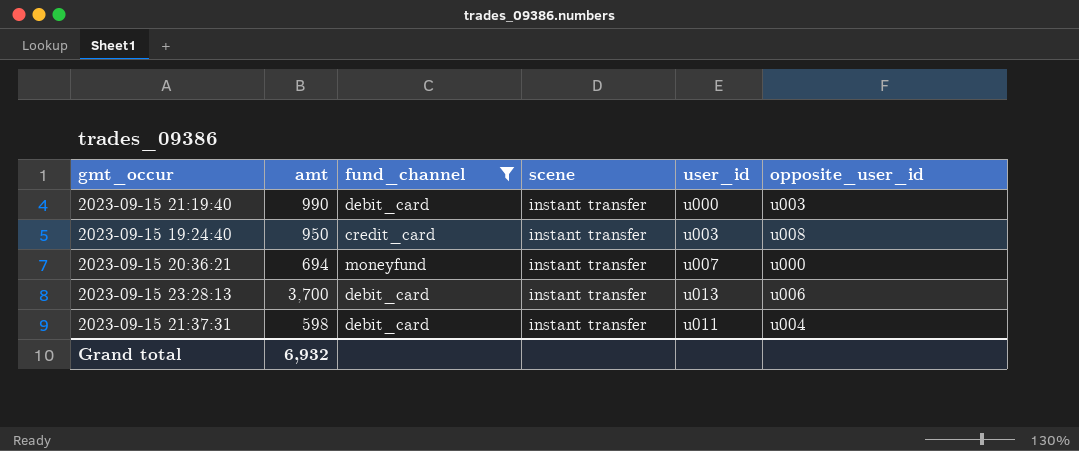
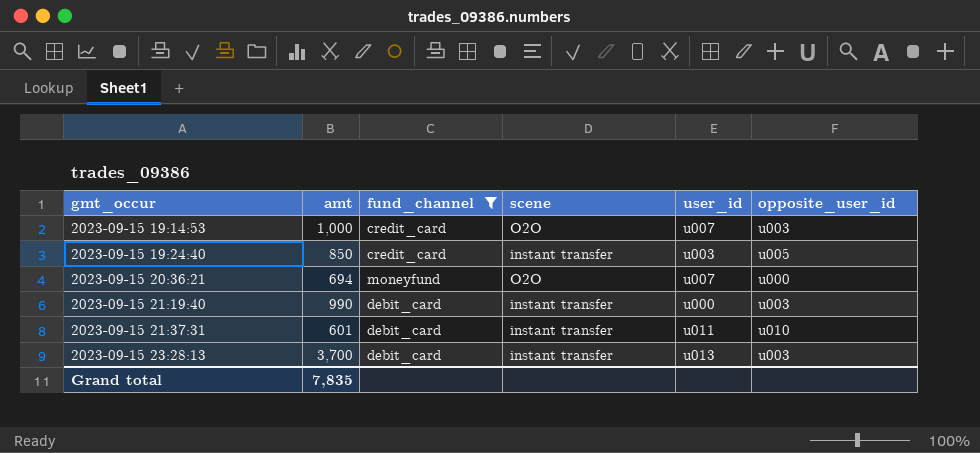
row order: none -> gmt_occur ascending
row 2023-09-15 19:14:53: none -> 1,000 | credit_card | O2O | u007 | u003
2023-09-15 19:24:40 | amt: 950 -> 850
2023-09-15 19:24:40 | opposite_user_id: u008 -> u005
2023-09-15 20:36:21 | scene: instant transfer -> O2O
2023-09-15 21:37:31 | amt: 598 -> 601
2023-09-15 21:37:31 | opposite_user_id: u004 -> u010
2023-09-15 23:28:13 | opposite_user_id: u006 -> u003
Grand total | amt: 6,932 -> 7,835

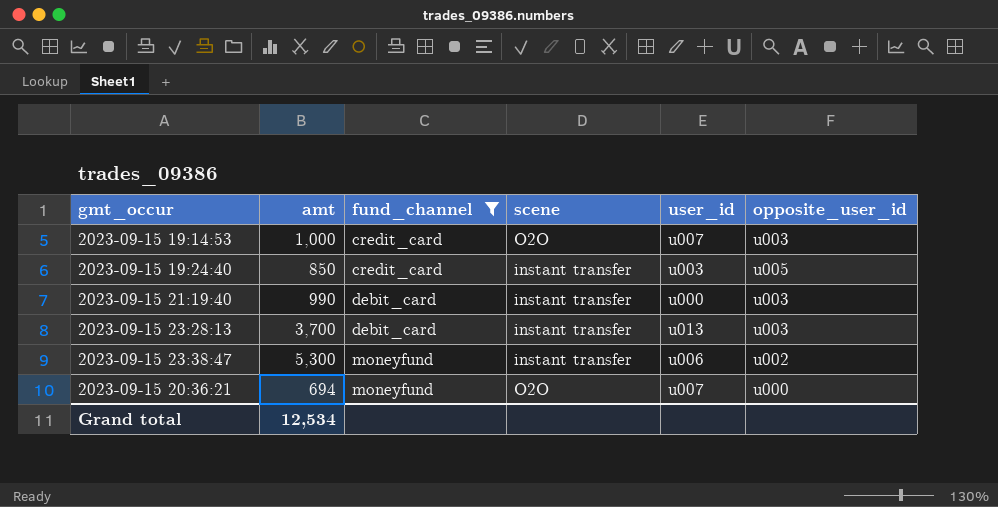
row order: gmt_occur ascending -> fund_channel ascending
row 2023-09-15 21:37:31: 601 | debit_card | instant transfer | u011 | u010 -> none
row 2023-09-15 23:38:47: none -> 5,300 | moneyfund | instant transfer | u006 | u002
Grand total | amt: 7,835 -> 12,534

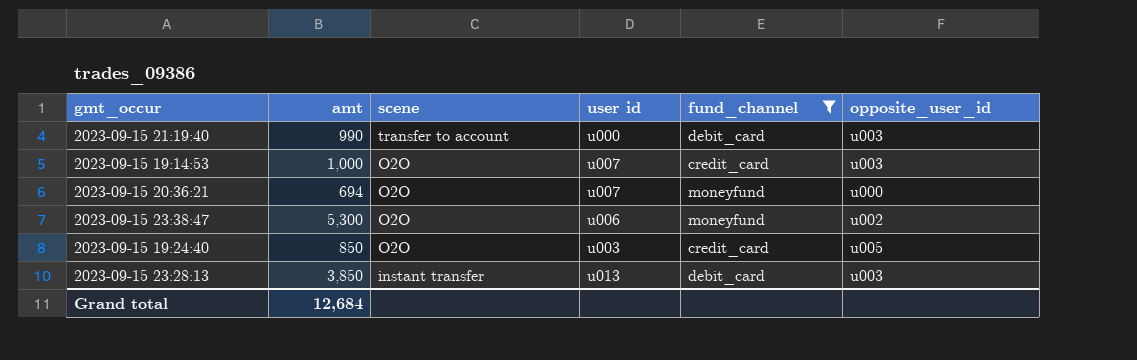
row order: fund_channel ascending -> scene descending
column name: user_id -> user id
column fund_channel | position: 3 -> 5
2023-09-15 21:19:40 | scene: instant transfer -> transfer to account
2023-09-15 23:38:47 | scene: instant transfer -> O2O
2023-09-15 19:24:40 | scene: instant transfer -> O2O
2023-09-15 23:28:13 | amt: 3,700 -> 3,850
Grand total | amt: 12,534 -> 12,684

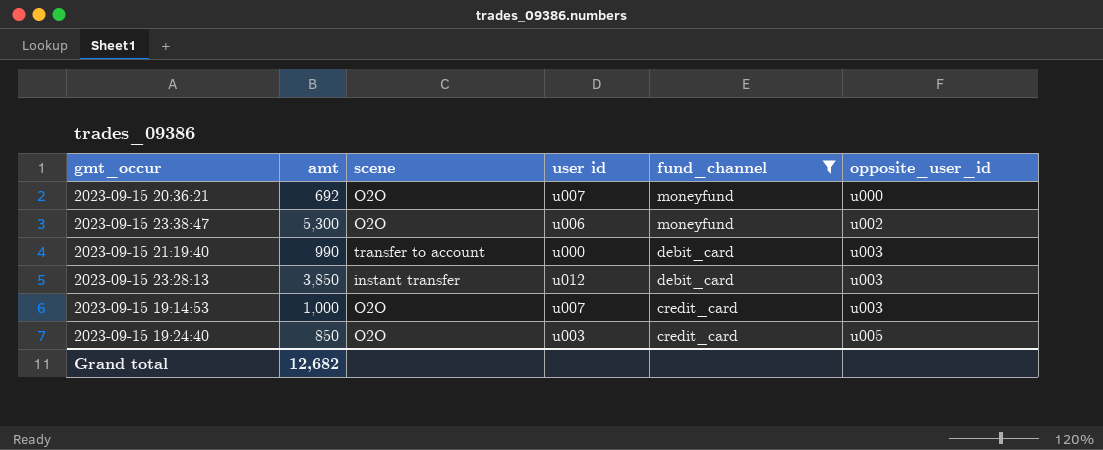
row order: scene descending -> fund_channel descending
2023-09-15 20:36:21 | amt: 694 -> 692
2023-09-15 23:28:13 | user id: u013 -> u012
Grand total | amt: 12,684 -> 12,682

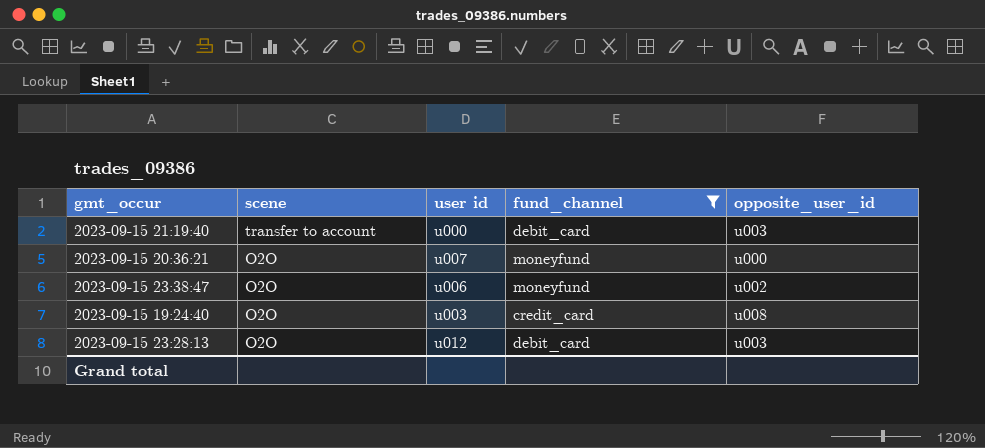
row order: fund_channel descending -> scene descending
column amt | position: 2 -> none
row 2023-09-15 19:14:53: 1,000 | O2O | u007 | credit_card | u003 -> none
2023-09-15 19:24:40 | opposite_user_id: u005 -> u008
2023-09-15 23:28:13 | scene: instant transfer -> O2O

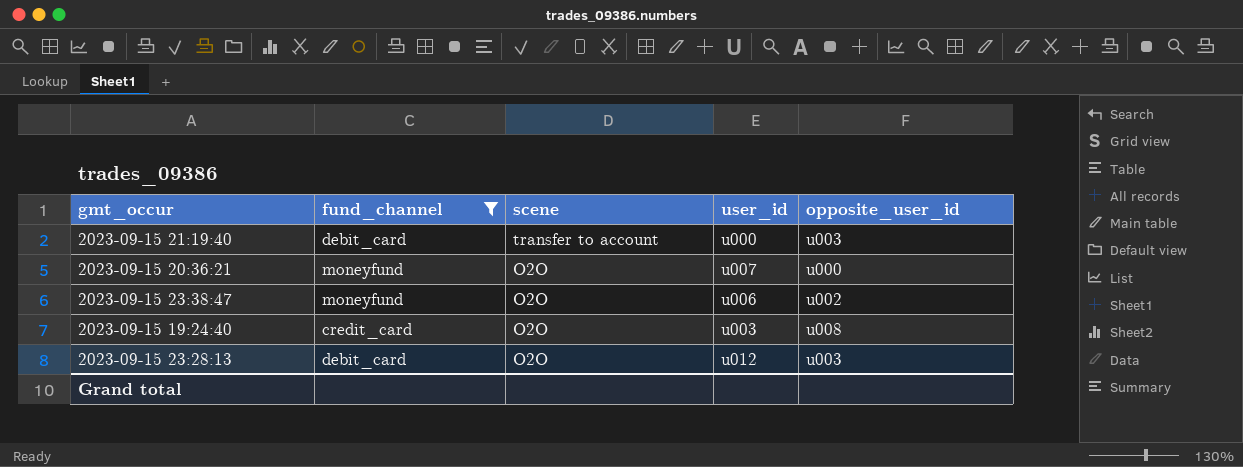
column fund_channel | position: 4 -> 2
column name: user id -> user_id

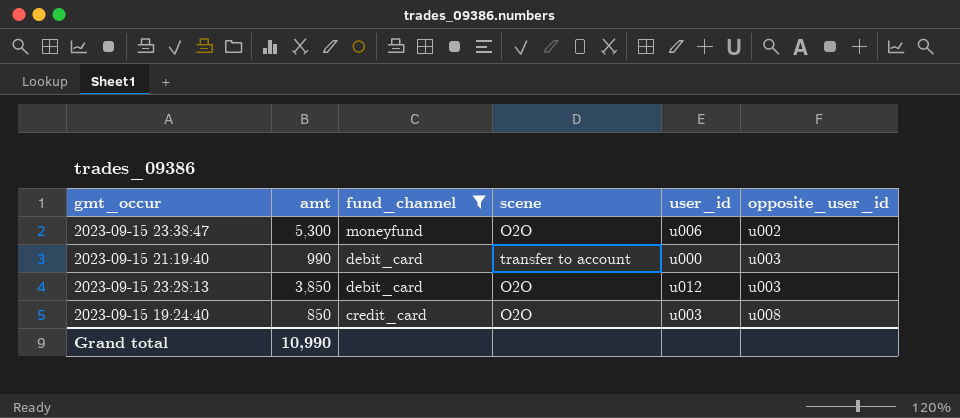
row order: scene descending -> fund_channel descending
column amt | position: none -> 2
row 2023-09-15 20:36:21: moneyfund | O2O | u007 | u000 -> none

